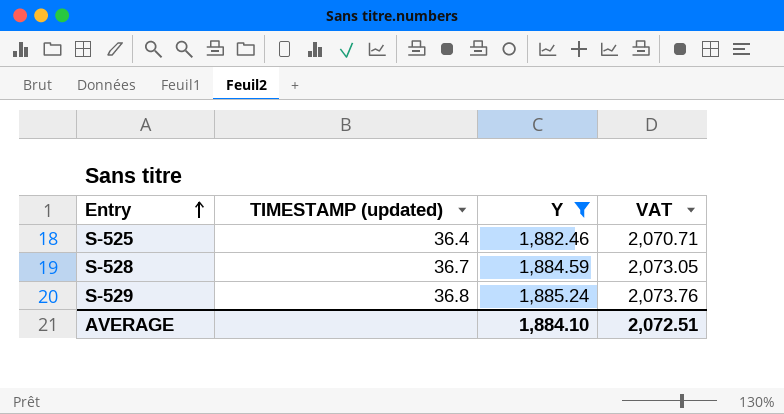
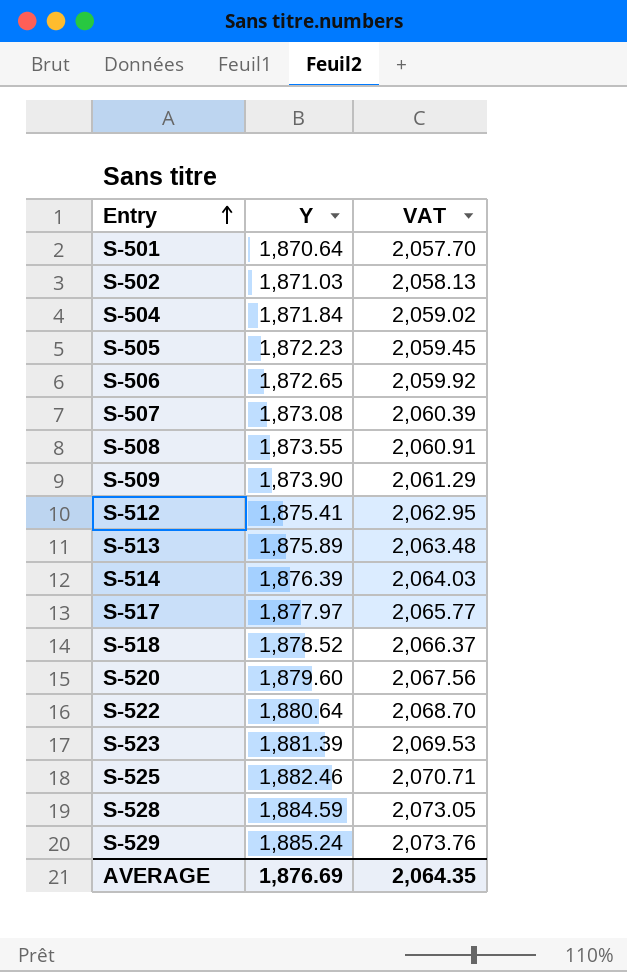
filter: Y >= 1,882.46 -> none
column TIMESTAMP (updated) | position: 2 -> none
AVERAGE | Y: 1,884.10 -> 1,876.69
AVERAGE | VAT: 2,072.51 -> 2,064.35

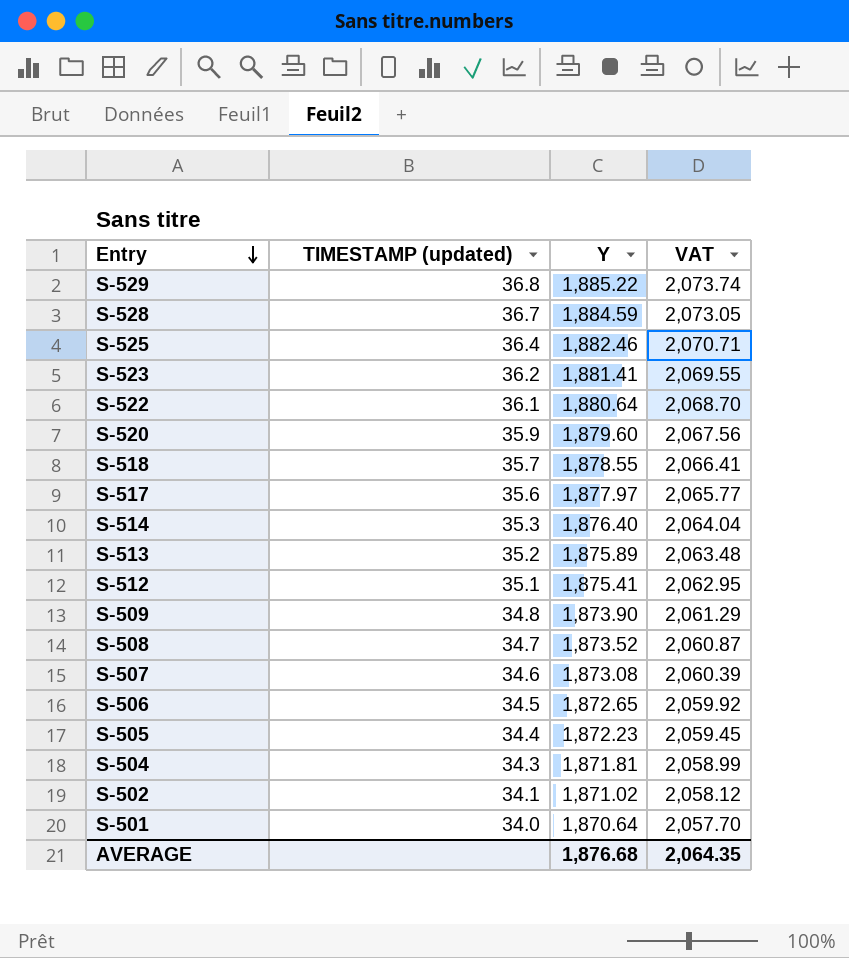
row order: Entry ascending -> Entry descending
column TIMESTAMP (updated) | position: none -> 2
S-529 | Y: 1,885.24 -> 1,885.22
S-529 | VAT: 2,073.76 -> 2,073.74
S-523 | Y: 1,881.39 -> 1,881.41
S-523 | VAT: 2,069.53 -> 2,069.55
S-518 | Y: 1,878.52 -> 1,878.55
S-518 | VAT: 2,066.37 -> 2,066.41
S-514 | Y: 1,876.39 -> 1,876.40
S-514 | VAT: 2,064.03 -> 2,064.04
S-508 | Y: 1,873.55 -> 1,873.52
S-508 | VAT: 2,060.91 -> 2,060.87
S-504 | Y: 1,871.84 -> 1,871.81
S-504 | VAT: 2,059.02 -> 2,058.99
S-502 | Y: 1,871.03 -> 1,871.02
S-502 | VAT: 2,058.13 -> 2,058.12
AVERAGE | Y: 1,876.69 -> 1,876.68

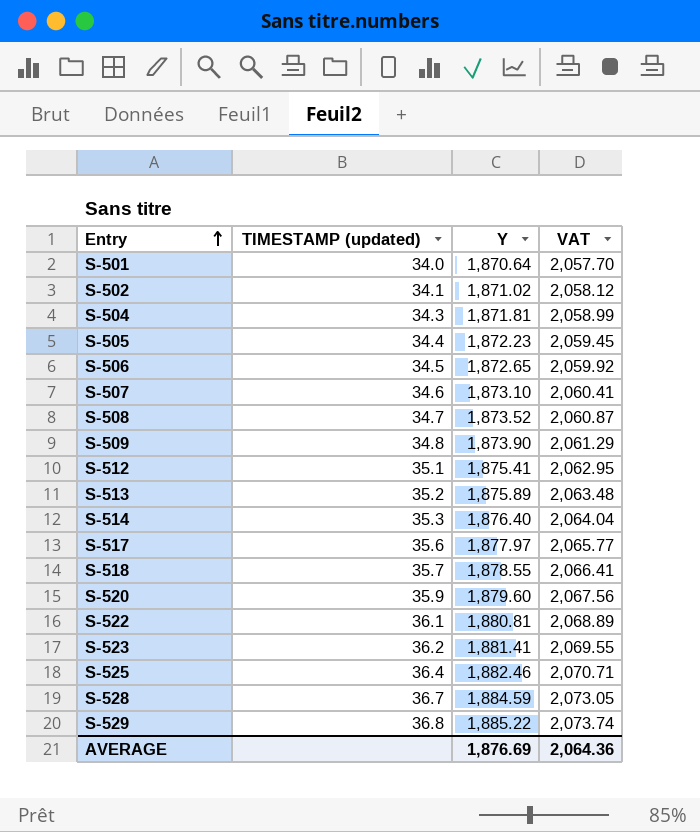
row order: Entry descending -> Entry ascending
S-507 | Y: 1,873.08 -> 1,873.10
S-507 | VAT: 2,060.39 -> 2,060.41
S-522 | Y: 1,880.64 -> 1,880.81
S-522 | VAT: 2,068.70 -> 2,068.89
AVERAGE | Y: 1,876.68 -> 1,876.69
AVERAGE | VAT: 2,064.35 -> 2,064.36

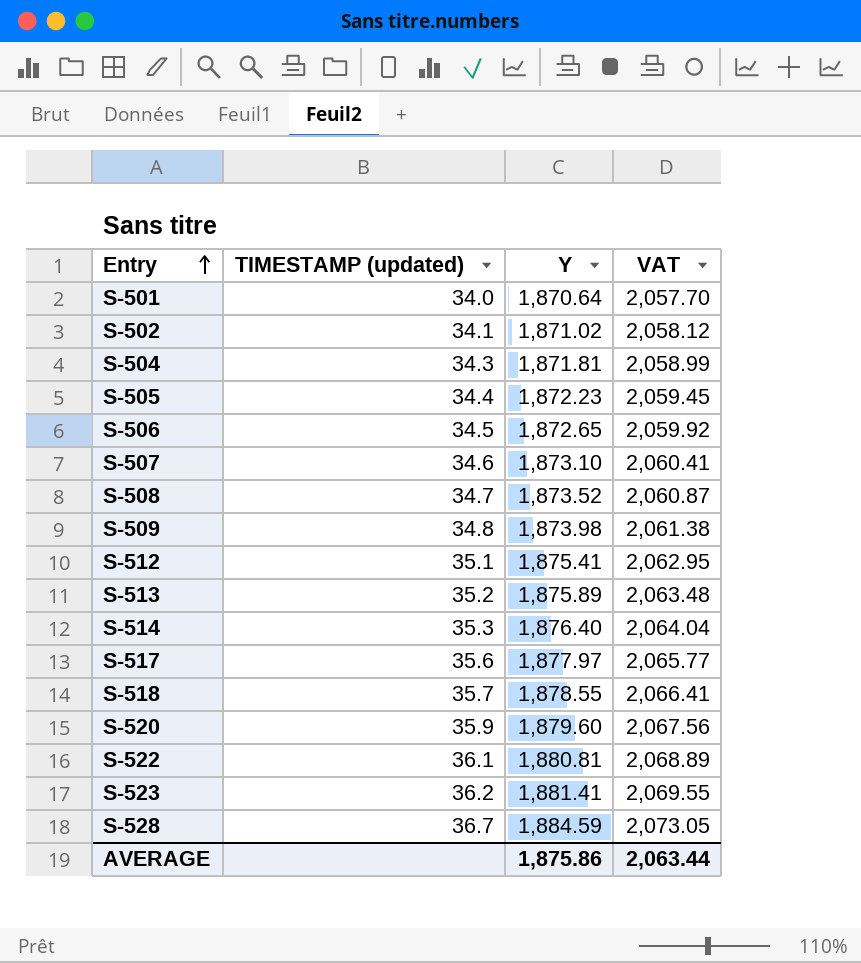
row S-525: 36.4 | 1,882.46 | 2,070.71 -> none
row S-529: 36.8 | 1,885.22 | 2,073.74 -> none
S-509 | Y: 1,873.90 -> 1,873.98
S-509 | VAT: 2,061.29 -> 2,061.38
AVERAGE | Y: 1,876.69 -> 1,875.86
AVERAGE | VAT: 2,064.36 -> 2,063.44

